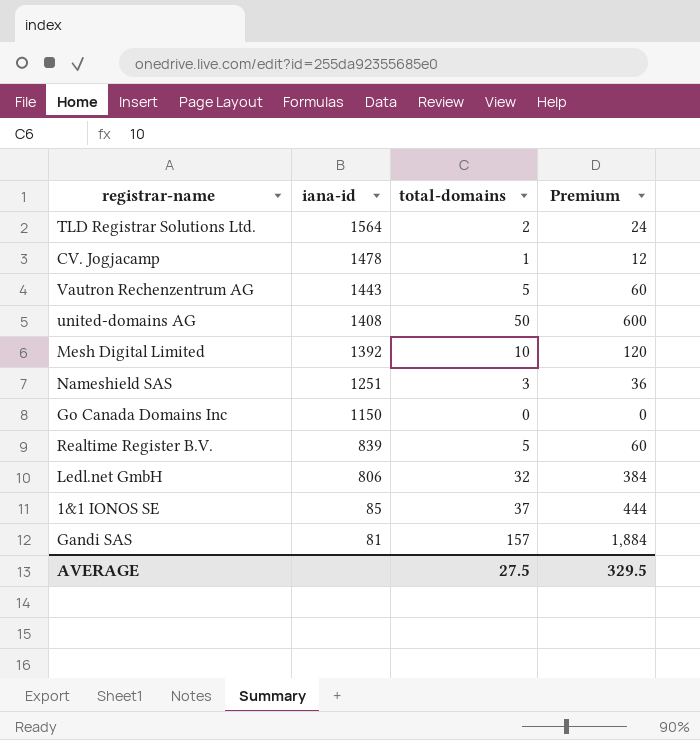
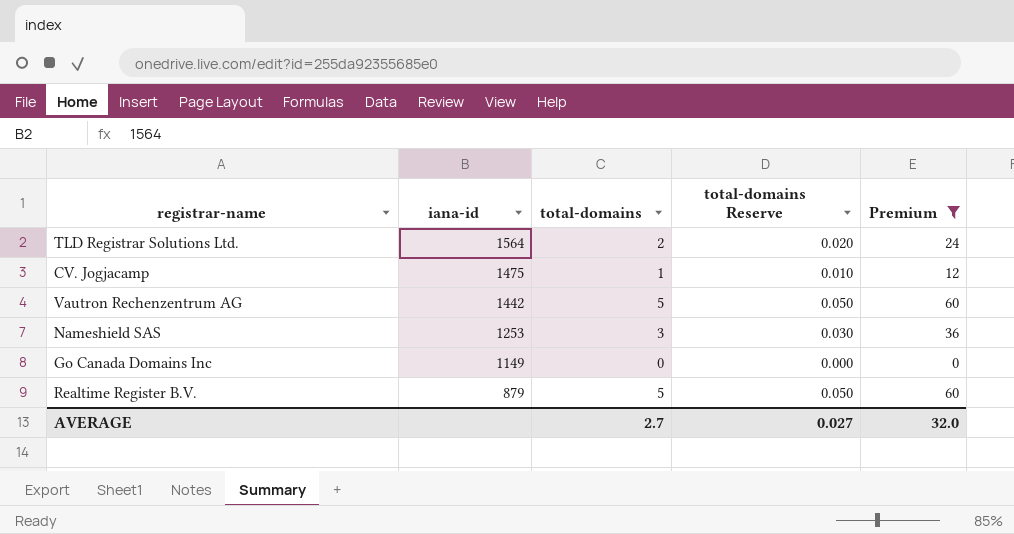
filter: none -> Premium <= 60
column total-domains Reserve | formula: none -> [total-domains] * 0.01
CV. Jogjacamp | iana-id: 1478 -> 1475
Vautron Rechenzentrum AG | iana-id: 1443 -> 1442
Nameshield SAS | iana-id: 1251 -> 1253
Go Canada Domains Inc | iana-id: 1150 -> 1149
Realtime Register B.V. | iana-id: 839 -> 879
AVERAGE | total-domains: 27.5 -> 2.7
AVERAGE | Premium: 329.5 -> 32.0

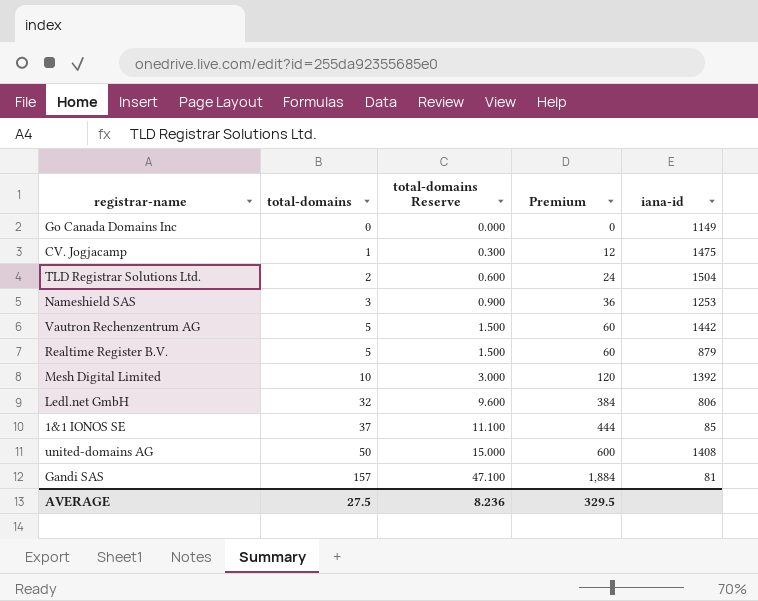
filter: Premium <= 60 -> none
row order: iana-id descending -> total-domains ascending
column total-domains Reserve | formula: [total-domains] * 0.01 -> [total-domains] * 0.3
column iana-id | position: 2 -> 5
TLD Registrar Solutions Ltd. | iana-id: 1564 -> 1504
AVERAGE | total-domains: 2.7 -> 27.5
AVERAGE | total-domains Reserve: 0.027 -> 8.236
AVERAGE | Premium: 32.0 -> 329.5

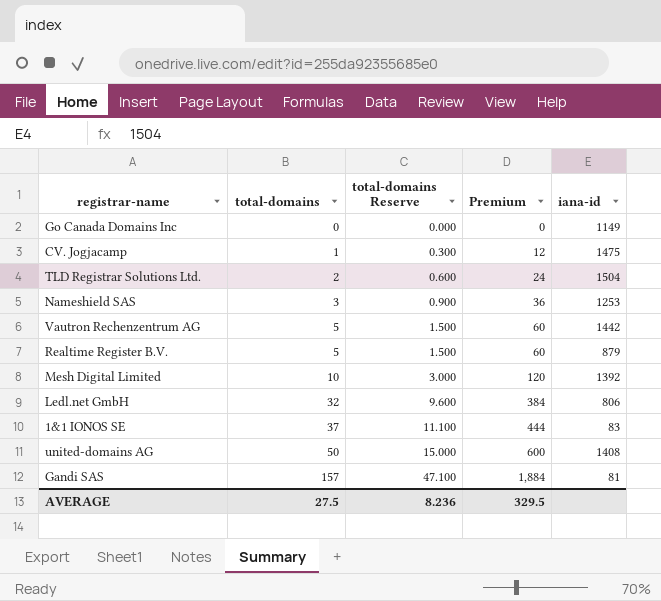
1&1 IONOS SE | iana-id: 85 -> 83

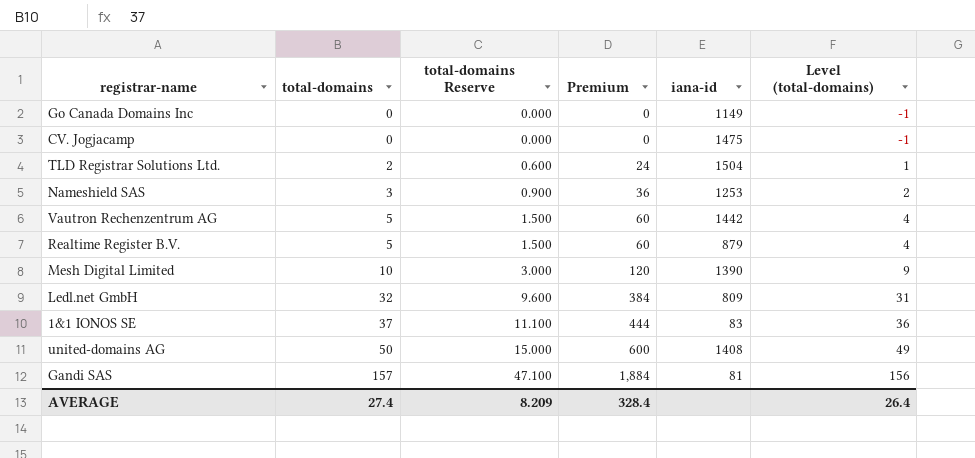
column Level (total-domains) | formula: none -> [total-domains] - 1
CV. Jogjacamp | total-domains: 1 -> 0
CV. Jogjacamp | total-domains Reserve: 0.300 -> 0.000
CV. Jogjacamp | Premium: 12 -> 0
Mesh Digital Limited | iana-id: 1392 -> 1390
Ledl.net GmbH | iana-id: 806 -> 809
AVERAGE | total-domains: 27.5 -> 27.4
AVERAGE | total-domains Reserve: 8.236 -> 8.209
AVERAGE | Premium: 329.5 -> 328.4

